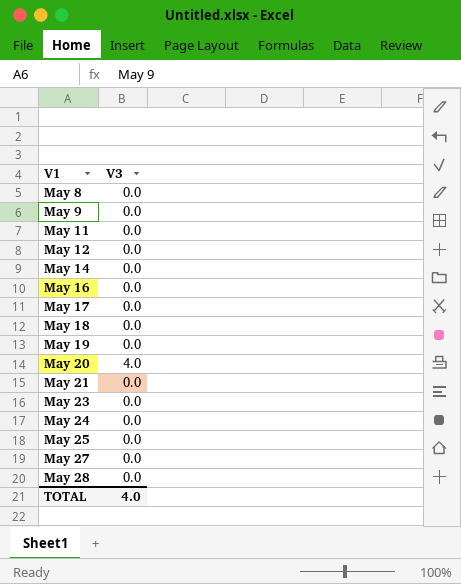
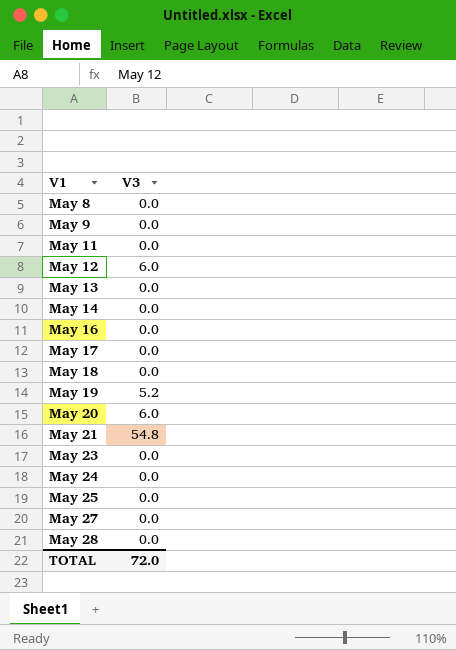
May 12 | V3: 0.0 -> 6.0
row May 13: none -> 0.0
May 19 | V3: 0.0 -> 5.2
May 20 | V3: 4.0 -> 6.0
May 21 | V3: 0.0 -> 54.8
TOTAL | V3: 4.0 -> 72.0

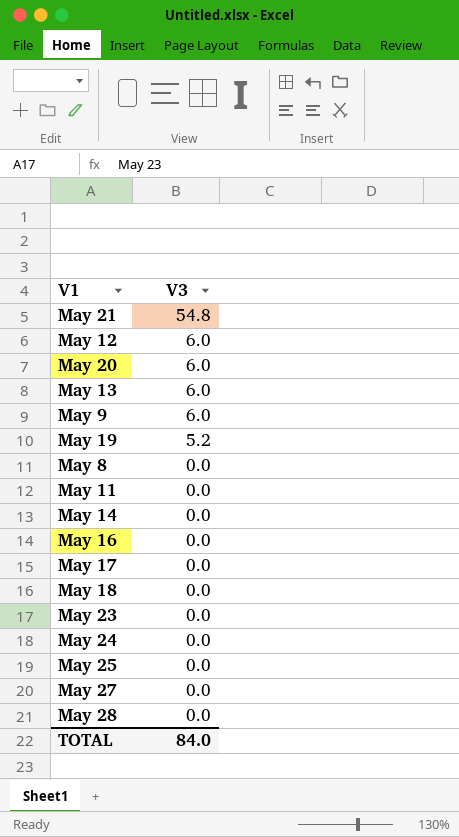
row order: V1 ascending -> V3 descending
May 13 | V3: 0.0 -> 6.0
May 9 | V3: 0.0 -> 6.0
TOTAL | V3: 72.0 -> 84.0

